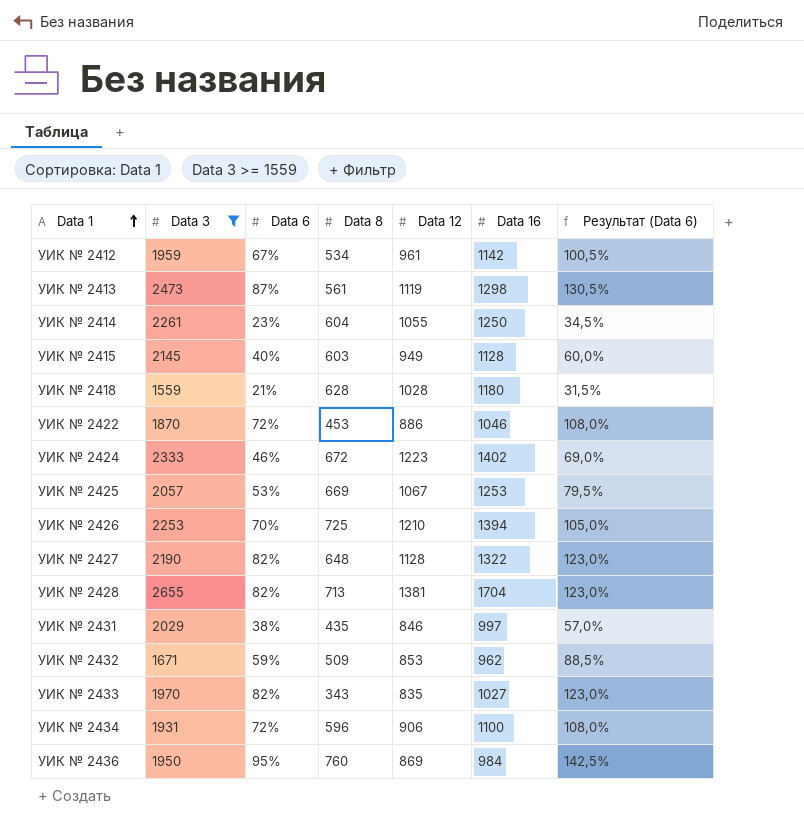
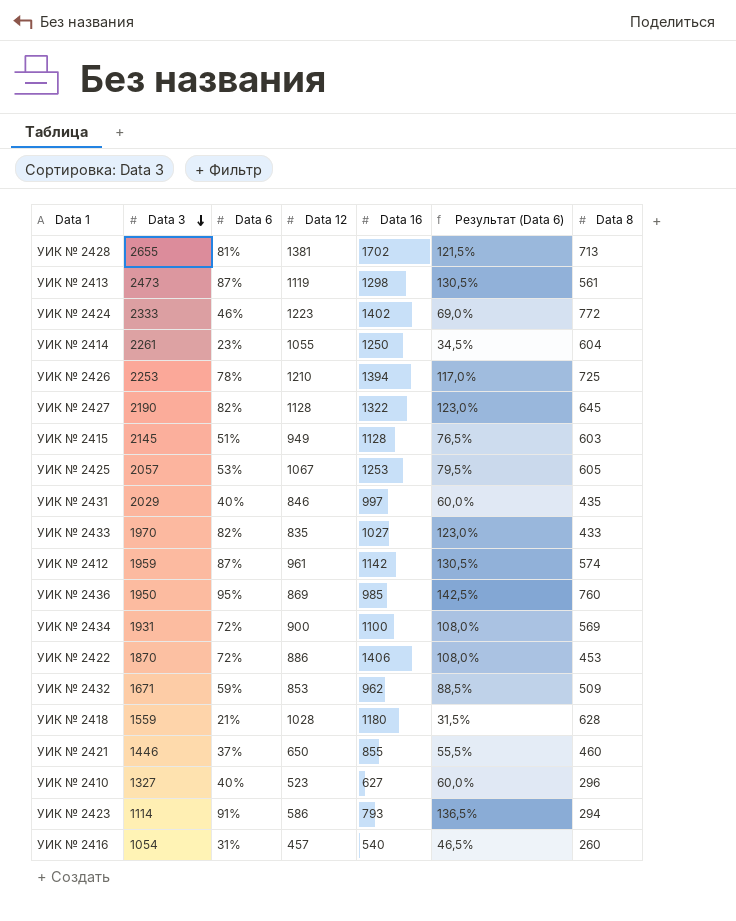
filter: Data 3 >= 1559 -> none
row order: Data 1 ascending -> Data 3 descending
column Data 8 | position: 4 -> 7
УИК № 2428 | Data 6: 82% -> 81%
УИК № 2428 | Data 16: 1704 -> 1702
УИК № 2428 | Результат (Data 6): 123,0% -> 121,5%
УИК № 2424 | Data 8: 672 -> 772
УИК № 2426 | Data 6: 70% -> 78%
УИК № 2426 | Результат (Data 6): 105,0% -> 117,0%
УИК № 2427 | Data 8: 648 -> 645
УИК № 2415 | Data 6: 40% -> 51%
УИК № 2415 | Результат (Data 6): 60,0% -> 76,5%
УИК № 2425 | Data 8: 669 -> 605
УИК № 2431 | Data 6: 38% -> 40%
УИК № 2431 | Результат (Data 6): 57,0% -> 60,0%
УИК № 2433 | Data 8: 343 -> 433
УИК № 2412 | Data 6: 67% -> 87%
УИК № 2412 | Результат (Data 6): 100,5% -> 130,5%
УИК № 2412 | Data 8: 534 -> 574
УИК № 2436 | Data 16: 984 -> 985
УИК № 2434 | Data 12: 906 -> 900
УИК № 2434 | Data 8: 596 -> 569
УИК № 2422 | Data 16: 1046 -> 1406

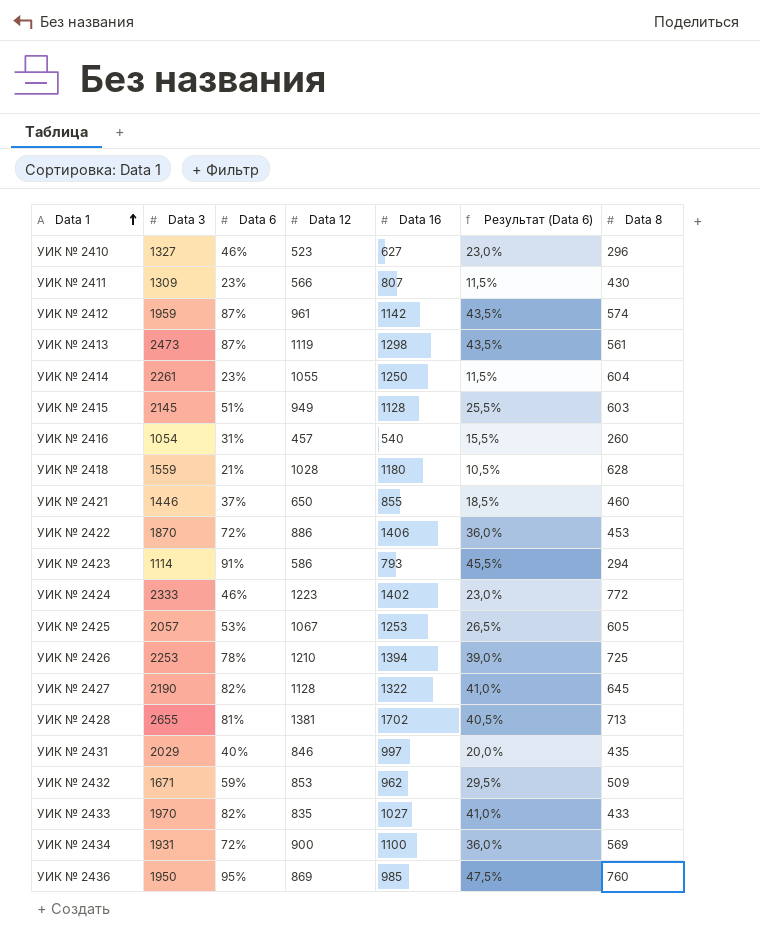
row order: Data 3 descending -> Data 1 ascending
column Результат (Data 6) | formula: [Data 6] * 1,5 -> [Data 6] * 0,5
УИК № 2410 | Data 6: 40% -> 46%
row УИК № 2411: none -> 1309 | 23% | 566 | 807 | 11,5% | 430

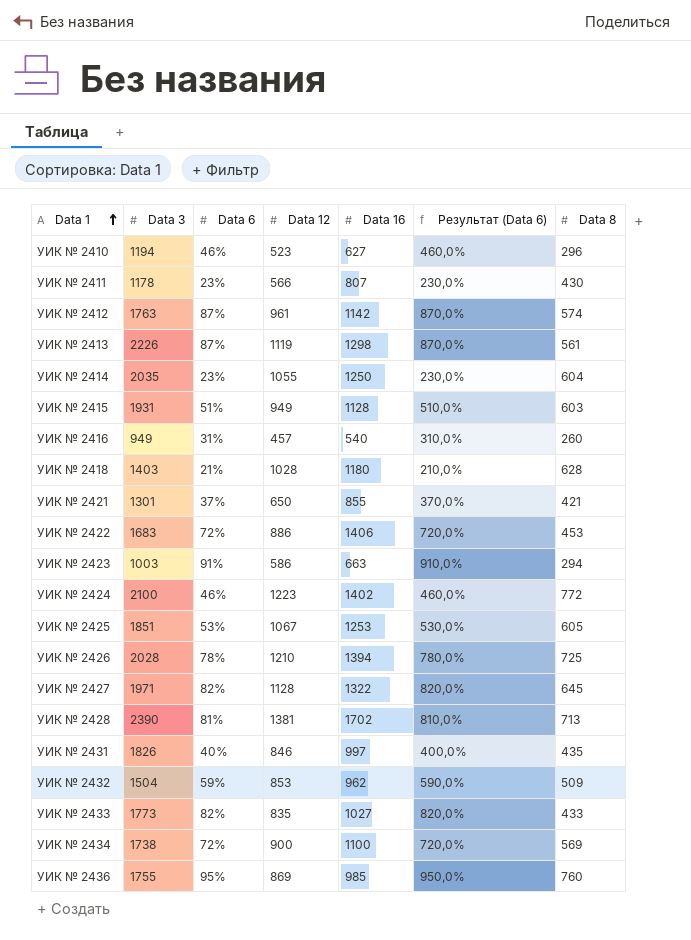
column Результат (Data 6) | formula: [Data 6] * 0,5 -> [Data 6] * 10
УИК № 2410 | Data 3: 1327 -> 1194
УИК № 2411 | Data 3: 1309 -> 1178
УИК № 2412 | Data 3: 1959 -> 1763
УИК № 2413 | Data 3: 2473 -> 2226
УИК № 2414 | Data 3: 2261 -> 2035
УИК № 2415 | Data 3: 2145 -> 1931
УИК № 2416 | Data 3: 1054 -> 949
УИК № 2418 | Data 3: 1559 -> 1403
УИК № 2421 | Data 3: 1446 -> 1301
УИК № 2421 | Data 8: 460 -> 421
УИК № 2422 | Data 3: 1870 -> 1683
УИК № 2423 | Data 3: 1114 -> 1003
УИК № 2423 | Data 16: 793 -> 663
УИК № 2424 | Data 3: 2333 -> 2100
УИК № 2425 | Data 3: 2057 -> 1851
УИК № 2426 | Data 3: 2253 -> 2028
УИК № 2427 | Data 3: 2190 -> 1971
УИК № 2428 | Data 3: 2655 -> 2390
УИК № 2431 | Data 3: 2029 -> 1826
УИК № 2432 | Data 3: 1671 -> 1504
УИК № 2433 | Data 3: 1970 -> 1773
УИК № 2434 | Data 3: 1931 -> 1738
УИК № 2436 | Data 3: 1950 -> 1755

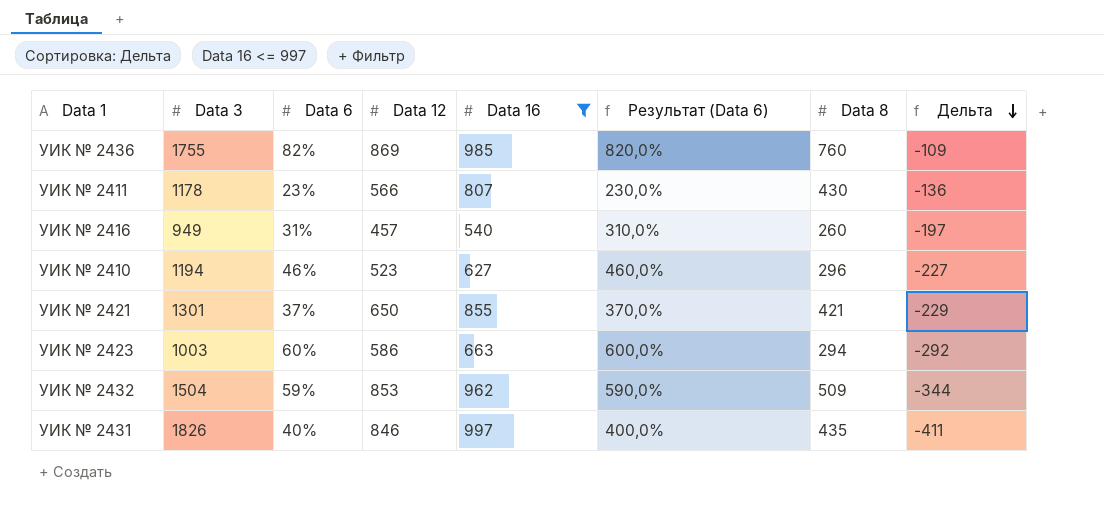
filter: none -> Data 16 <= 997
row order: Data 1 ascending -> Дельта descending
column Дельта | formula: none -> [Data 8] - [Data 12]
УИК № 2436 | Data 6: 95% -> 82%
УИК № 2436 | Результат (Data 6): 950,0% -> 820,0%
УИК № 2423 | Data 6: 91% -> 60%
УИК № 2423 | Результат (Data 6): 910,0% -> 600,0%

